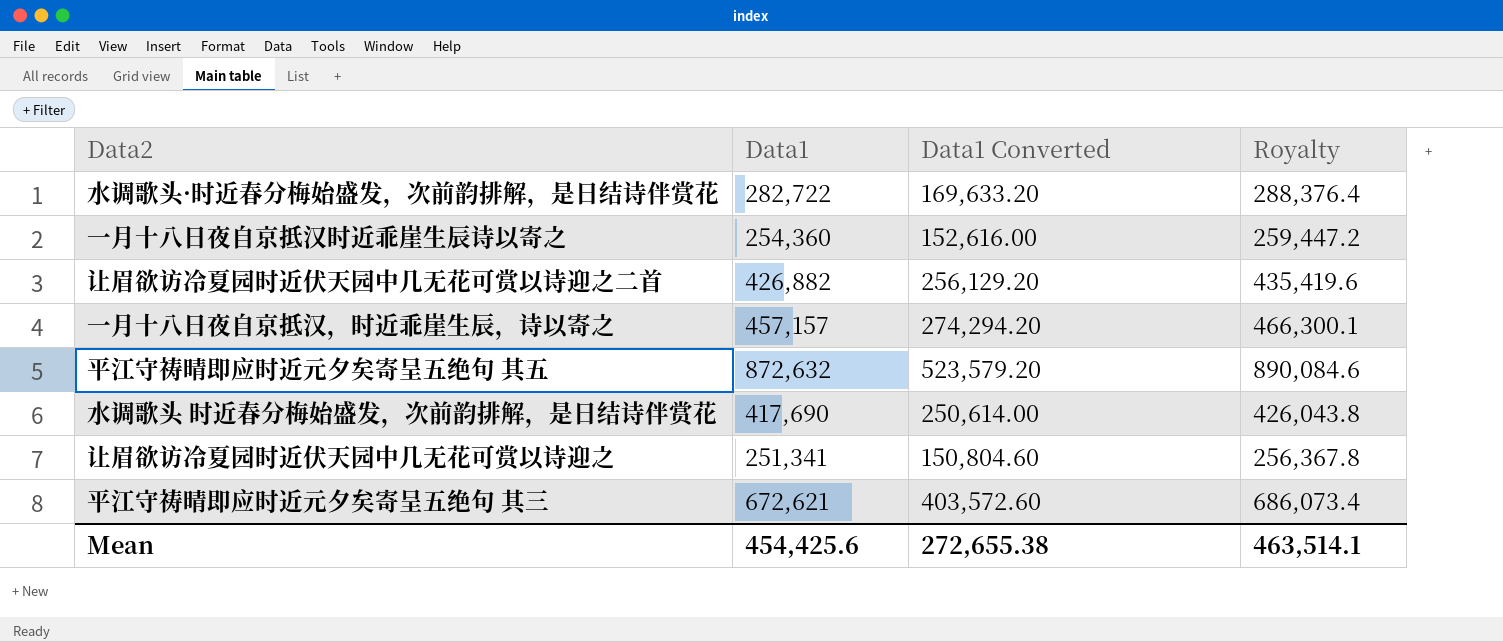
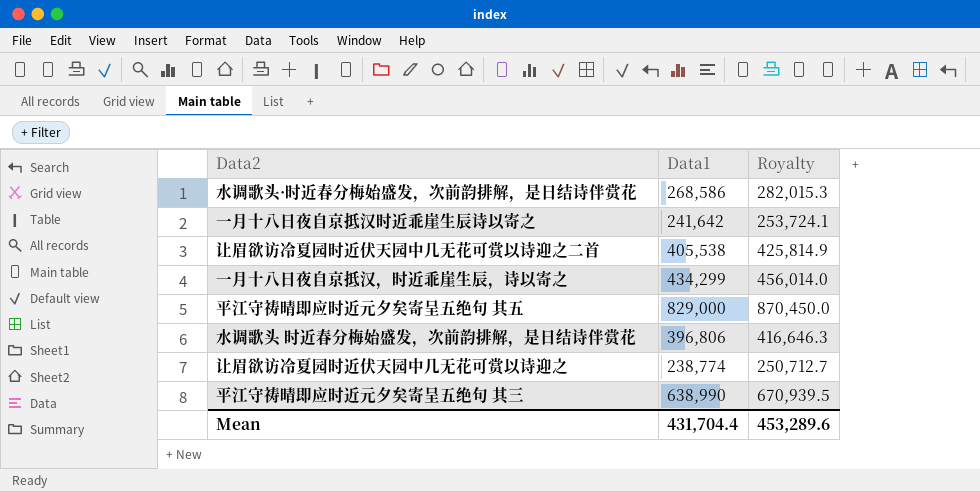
column Data1 Converted | formula: [Data1] * 0.6 -> none
column Royalty | formula: [Data1] * 1.02 -> [Data1] * 1.05
水调歌头·时近春分梅始盛发，次前韵排解，是日结诗伴赏花 | Data1: 282,722 -> 268,586
一月十八日夜自京抵汉时近乖崖生辰诗以寄之 | Data1: 254,360 -> 241,642
让眉欲访冷夏园时近伏天园中几无花可赏以诗迎之二首 | Data1: 426,882 -> 405,538
一月十八日夜自京抵汉，时近乖崖生辰，诗以寄之 | Data1: 457,157 -> 434,299
平江守祷晴即应时近元夕矣寄呈五绝句 其五 | Data1: 872,632 -> 829,000
水调歌头 时近春分梅始盛发，次前韵排解，是日结诗伴赏花 | Data1: 417,690 -> 396,806
让眉欲访冷夏园时近伏天园中几无花可赏以诗迎之 | Data1: 251,341 -> 238,774
平江守祷晴即应时近元夕矣寄呈五绝句 其三 | Data1: 672,621 -> 638,990
Mean | Data1: 454,425.6 -> 431,704.4
Mean | Royalty: 463,514.1 -> 453,289.6

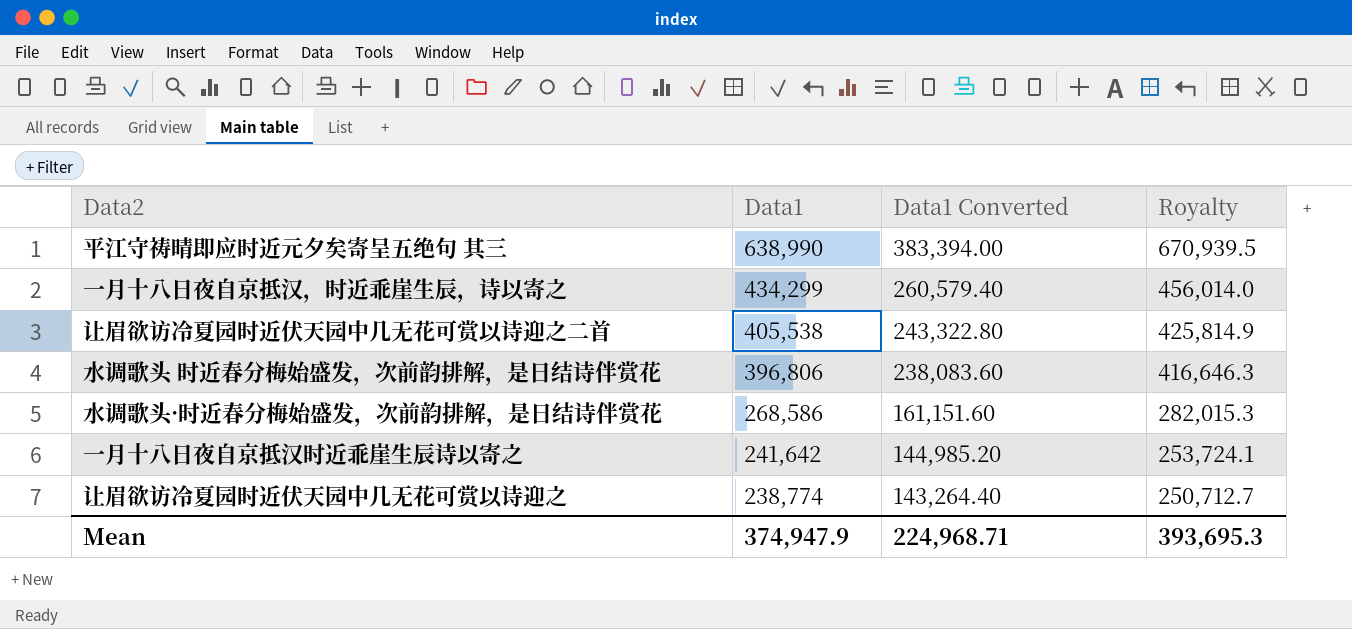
row order: none -> Data1 descending
column Data1 Converted | formula: none -> [Data1] * 0.6
row 平江守祷晴即应时近元夕矣寄呈五绝句 其五: 829,000 | 870,450.0 -> none
Mean | Data1: 431,704.4 -> 374,947.9
Mean | Royalty: 453,289.6 -> 393,695.3

